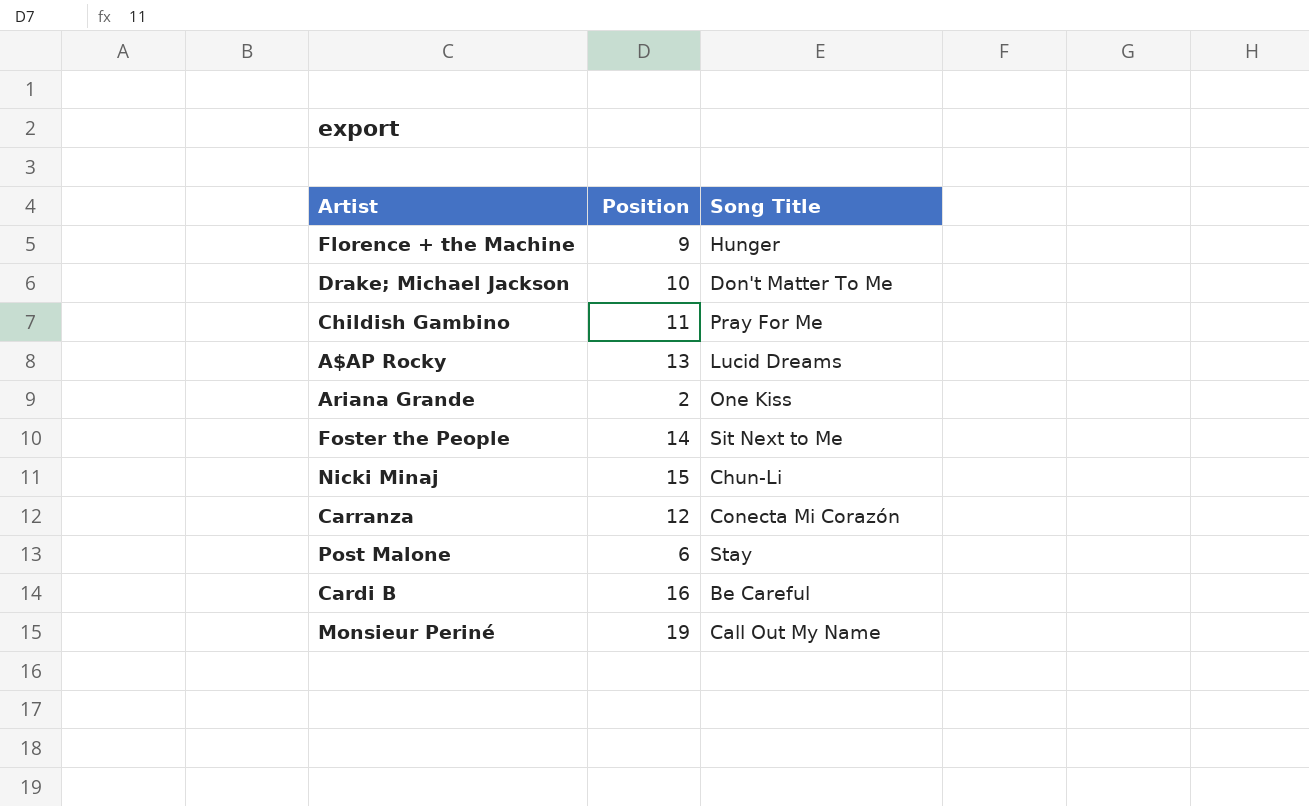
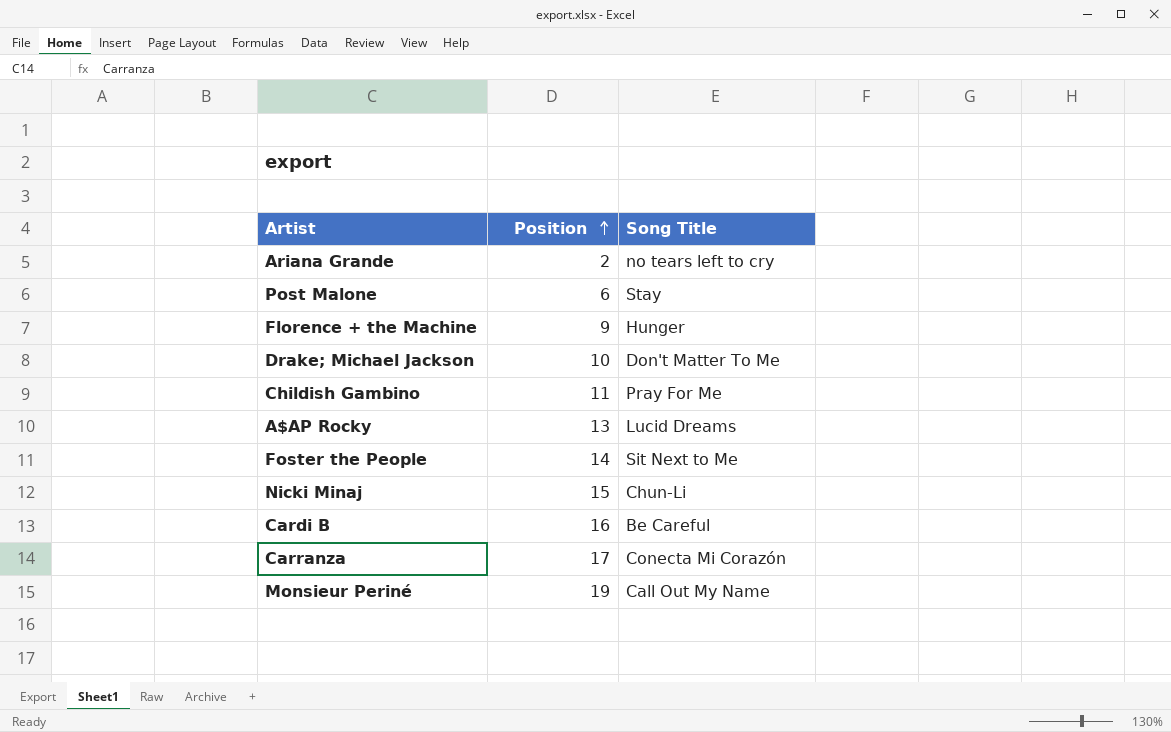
row order: none -> Position ascending
Ariana Grande | Song Title: One Kiss -> no tears left to cry
Carranza | Position: 12 -> 17

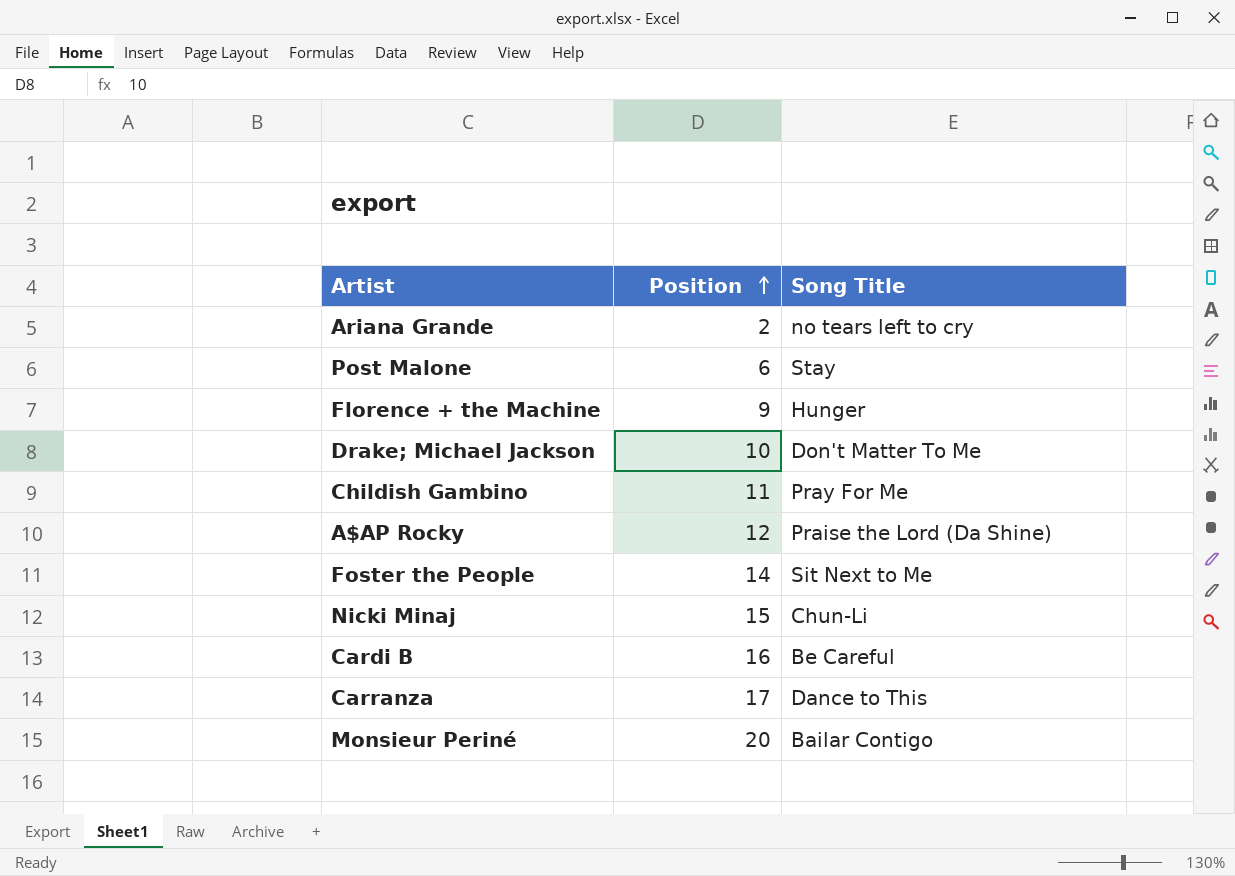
A$AP Rocky | Position: 13 -> 12
A$AP Rocky | Song Title: Lucid Dreams -> Praise the Lord (Da Shine)
Carranza | Song Title: Conecta Mi Corazón -> Dance to This
Monsieur Periné | Position: 19 -> 20
Monsieur Periné | Song Title: Call Out My Name -> Bailar Contigo

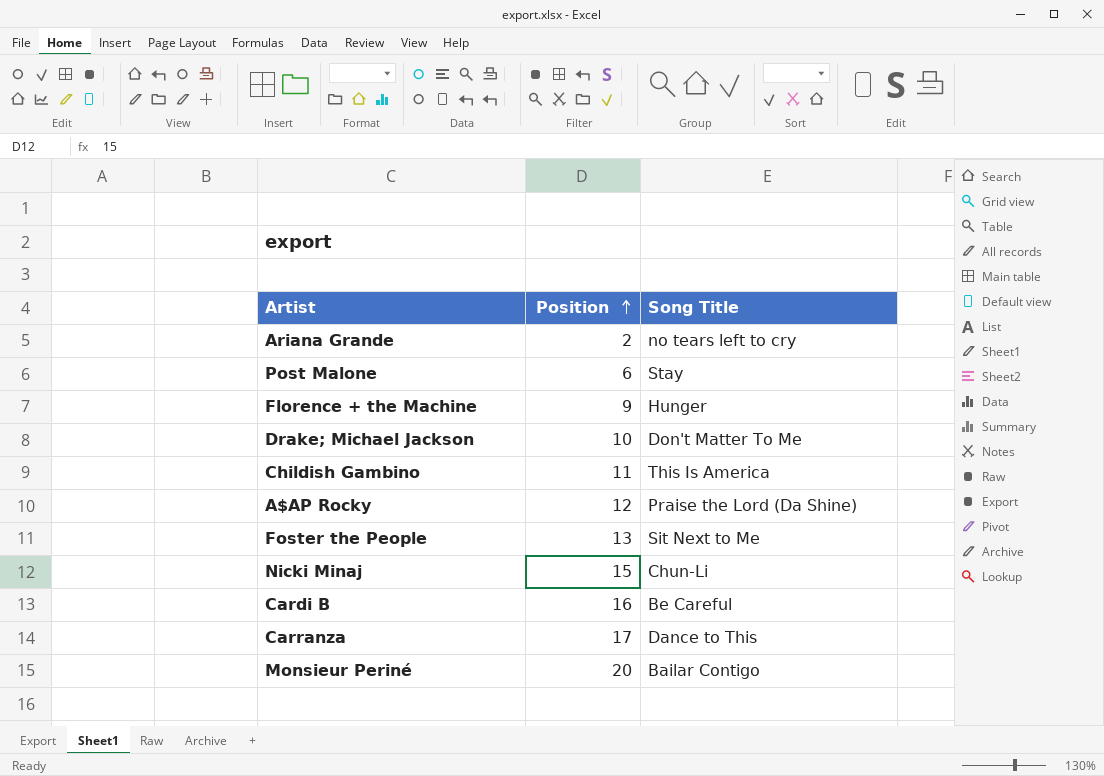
Childish Gambino | Song Title: Pray For Me -> This Is America
Foster the People | Position: 14 -> 13

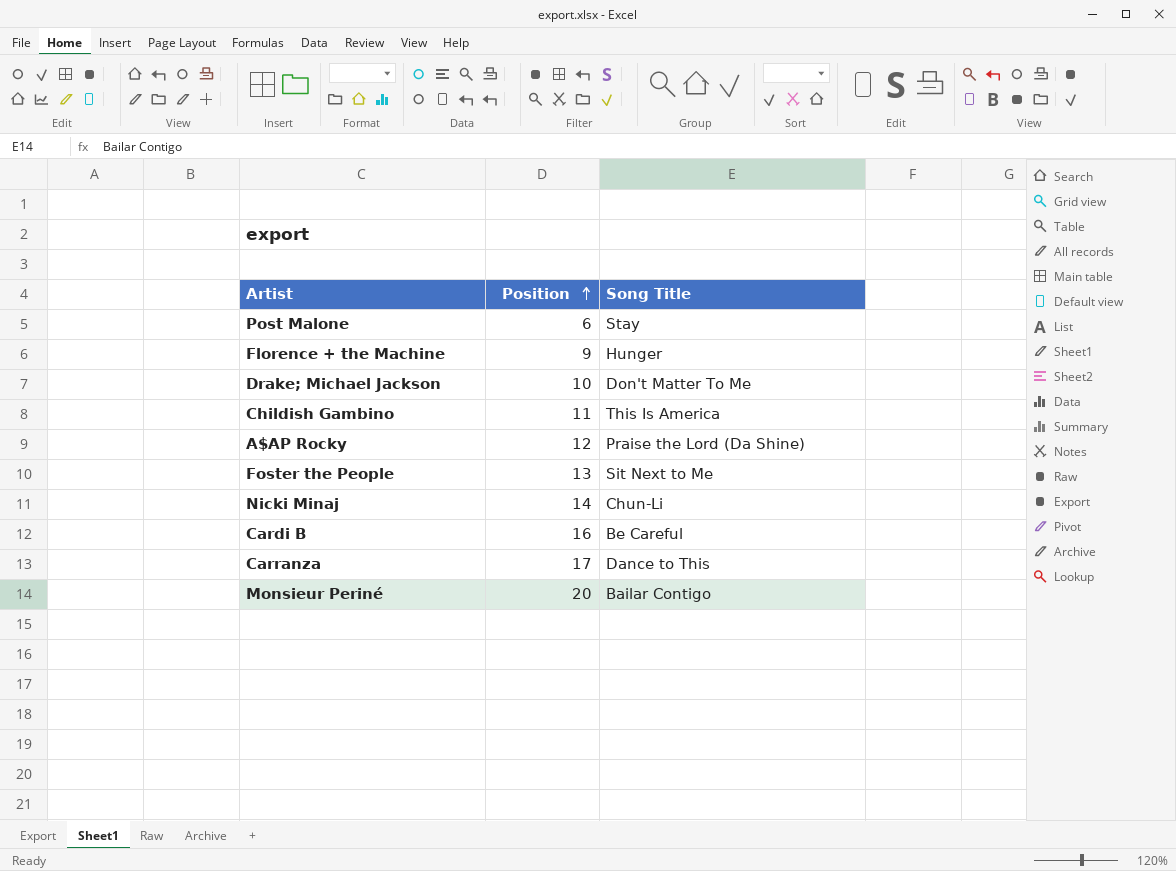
row Ariana Grande: 2 | no tears left to cry -> none
Nicki Minaj | Position: 15 -> 14

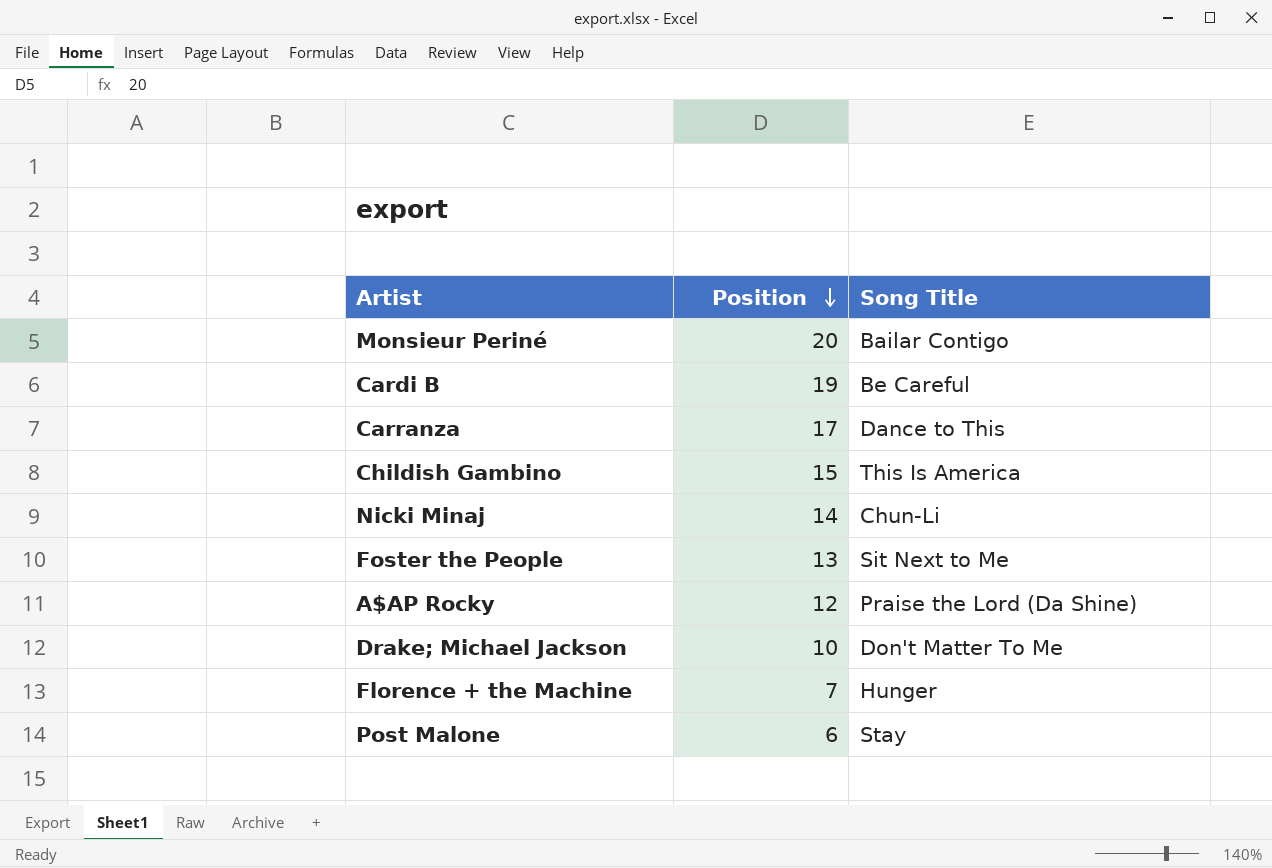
row order: Position ascending -> Position descending
Cardi B | Position: 16 -> 19
Childish Gambino | Position: 11 -> 15
Florence + the Machine | Position: 9 -> 7

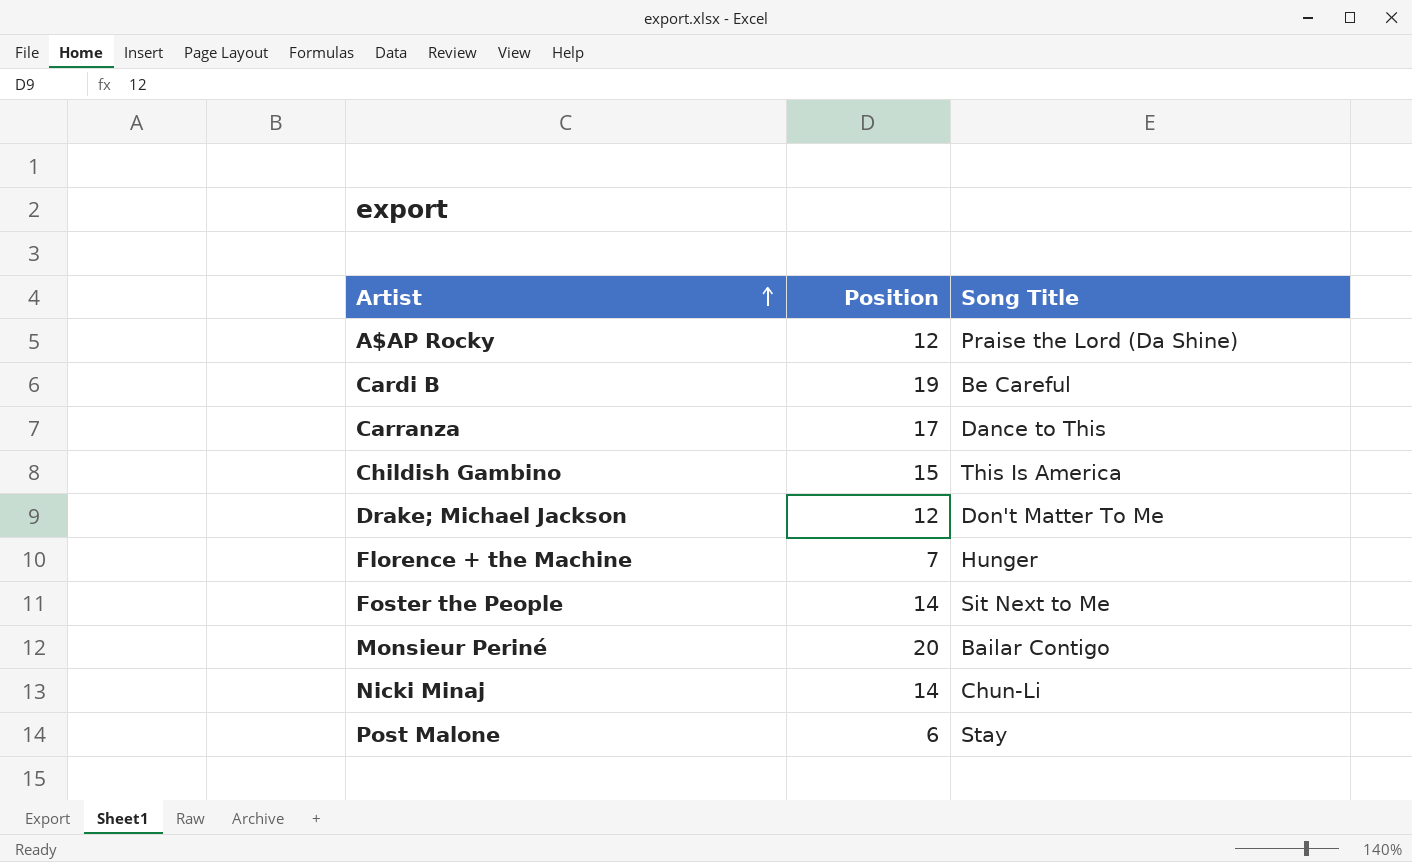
row order: Position descending -> Artist ascending
Drake; Michael Jackson | Position: 10 -> 12
Foster the People | Position: 13 -> 14

